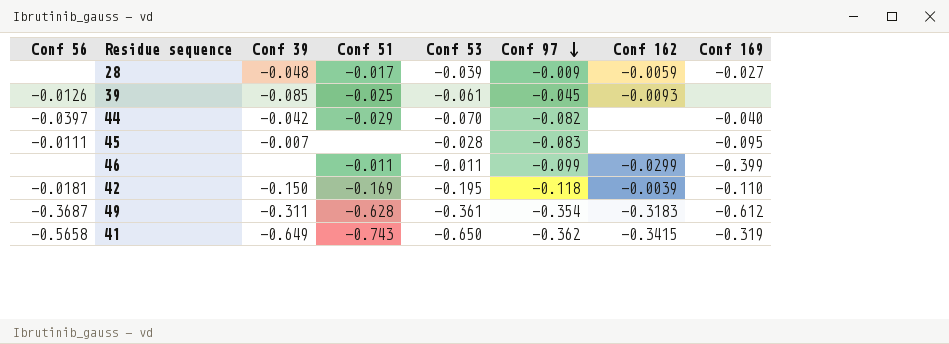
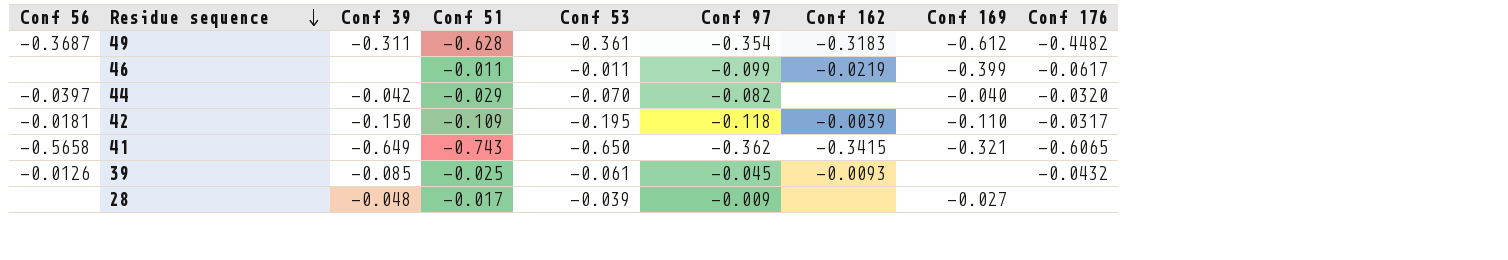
row order: Conf 97 descending -> Residue sequence descending
column Conf 176 | position: none -> 9
row 45: -0.0111 | -0.007 | none | -0.028 | -0.083 | none | -0.095 -> none
46 | Conf 162: -0.0299 -> -0.0219
42 | Conf 51: -0.169 -> -0.109
41 | Conf 169: -0.319 -> -0.321
28 | Conf 162: -0.0059 -> none

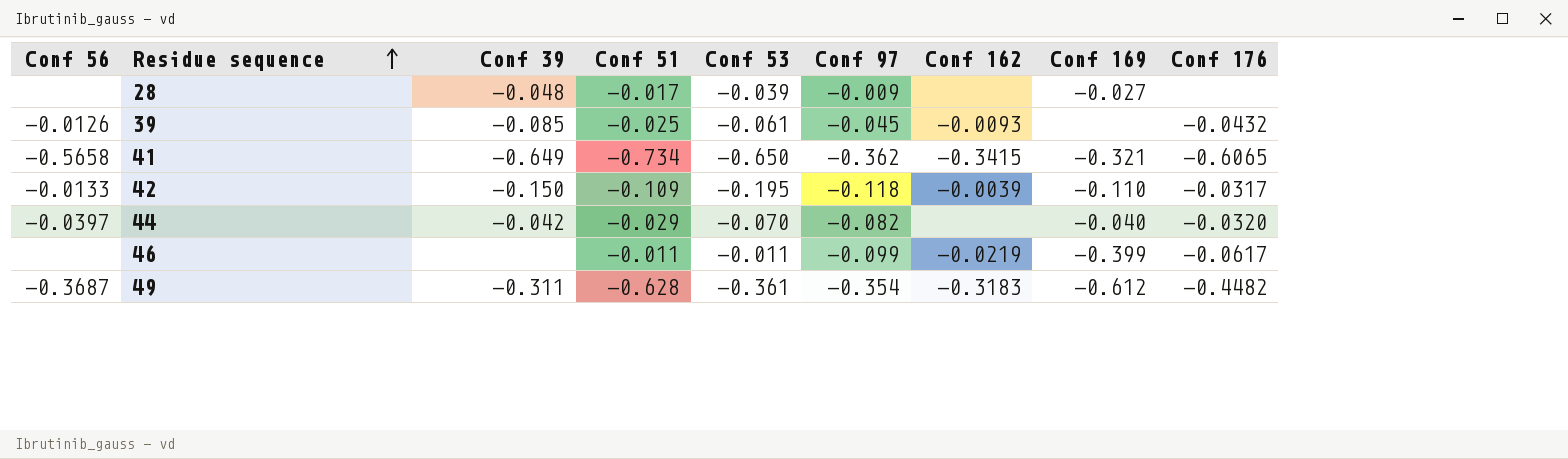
row order: Residue sequence descending -> Residue sequence ascending
41 | Conf 51: -0.743 -> -0.734
42 | Conf 56: -0.0181 -> -0.0133

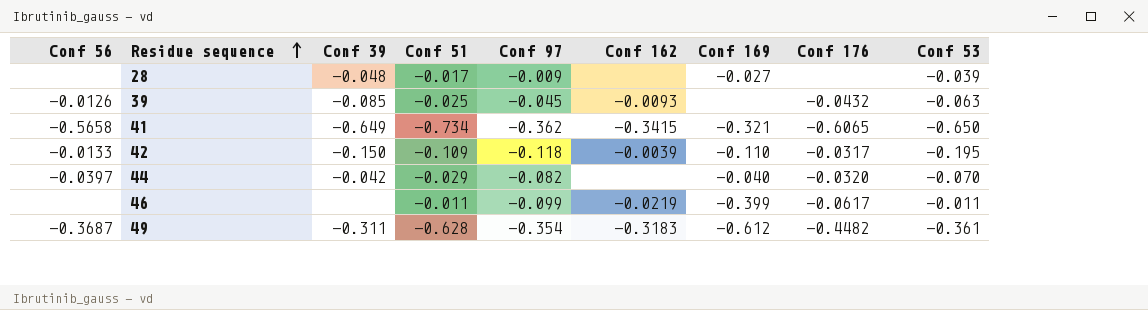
column Conf 53 | position: 5 -> 9
39 | Conf 53: -0.061 -> -0.063

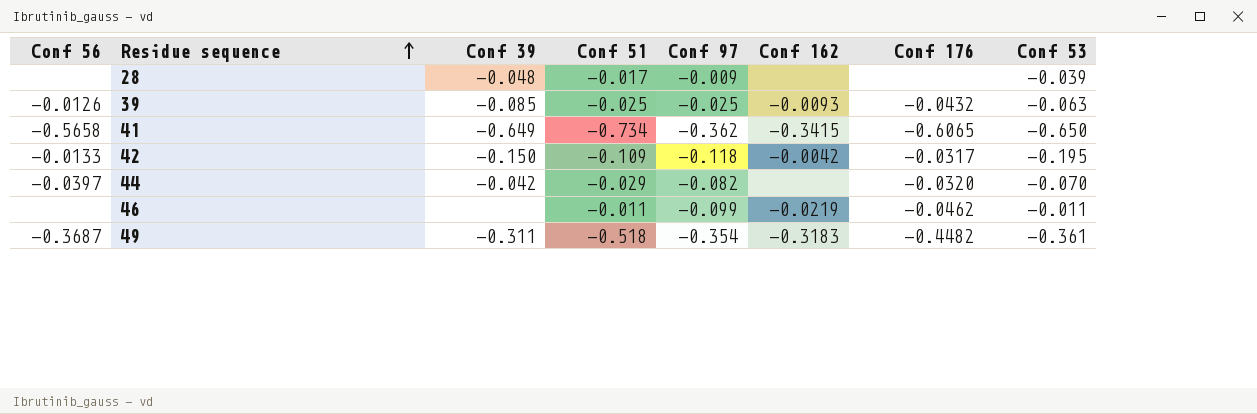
column Conf 169 | position: 7 -> none
39 | Conf 97: -0.045 -> -0.025
42 | Conf 162: -0.0039 -> -0.0042
46 | Conf 176: -0.0617 -> -0.0462
49 | Conf 51: -0.628 -> -0.518

